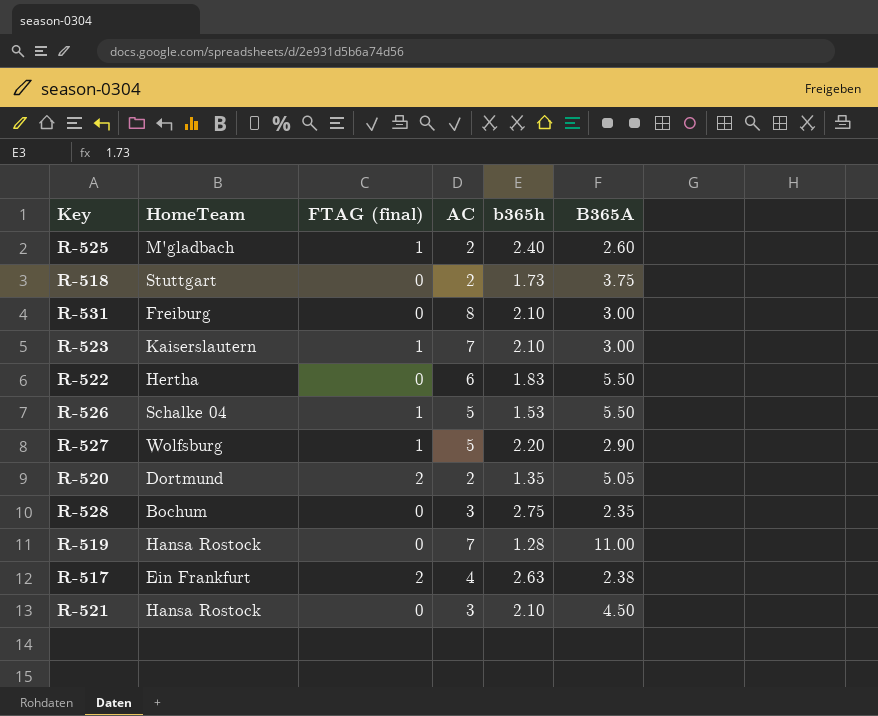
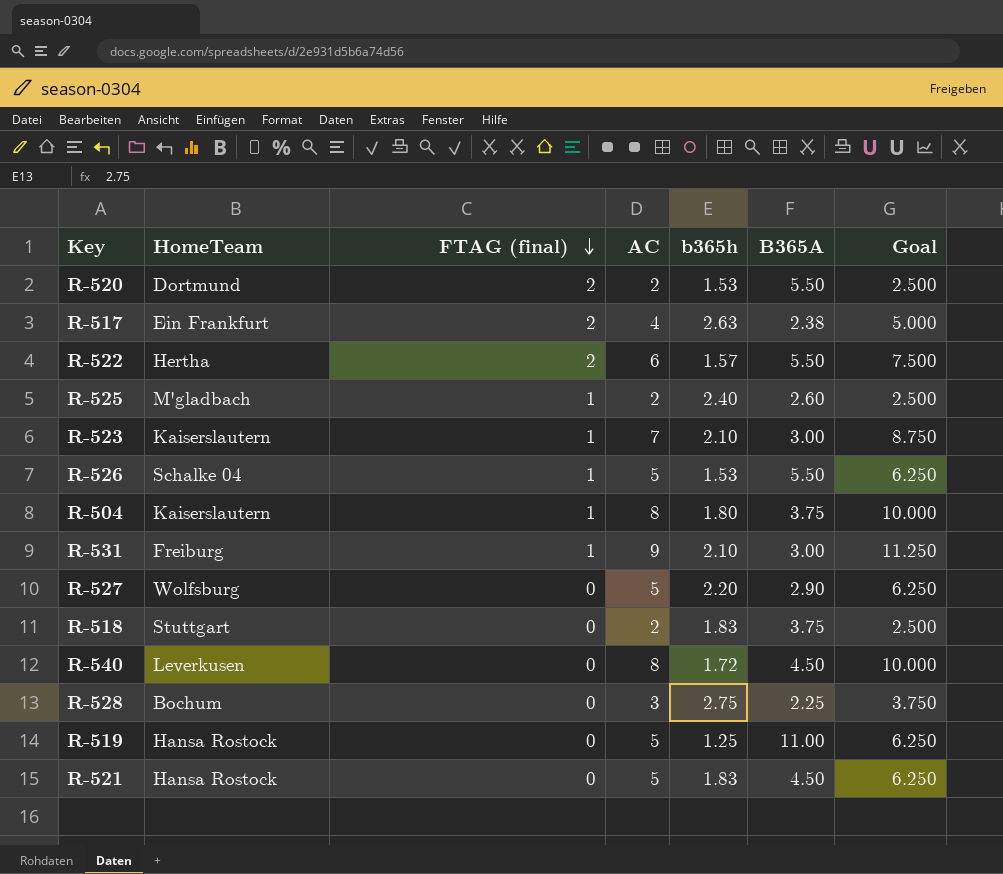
row order: none -> FTAG (final) descending
column Goal | formula: none -> [AC] * 1.25
R-520 | b365h: 1.35 -> 1.53
R-520 | B365A: 5.05 -> 5.50
R-522 | FTAG (final): 0 -> 2
R-522 | b365h: 1.83 -> 1.57
row R-504: none -> Kaiserslautern | 1 | 8 | 1.80 | 3.75 | 10.000
R-531 | FTAG (final): 0 -> 1
R-531 | AC: 8 -> 9
R-527 | FTAG (final): 1 -> 0
R-518 | b365h: 1.73 -> 1.83
row R-540: none -> Leverkusen | 0 | 8 | 1.72 | 4.50 | 10.000
R-528 | B365A: 2.35 -> 2.25
R-519 | AC: 7 -> 5
R-519 | b365h: 1.28 -> 1.25
R-521 | AC: 3 -> 5
R-521 | b365h: 2.10 -> 1.83

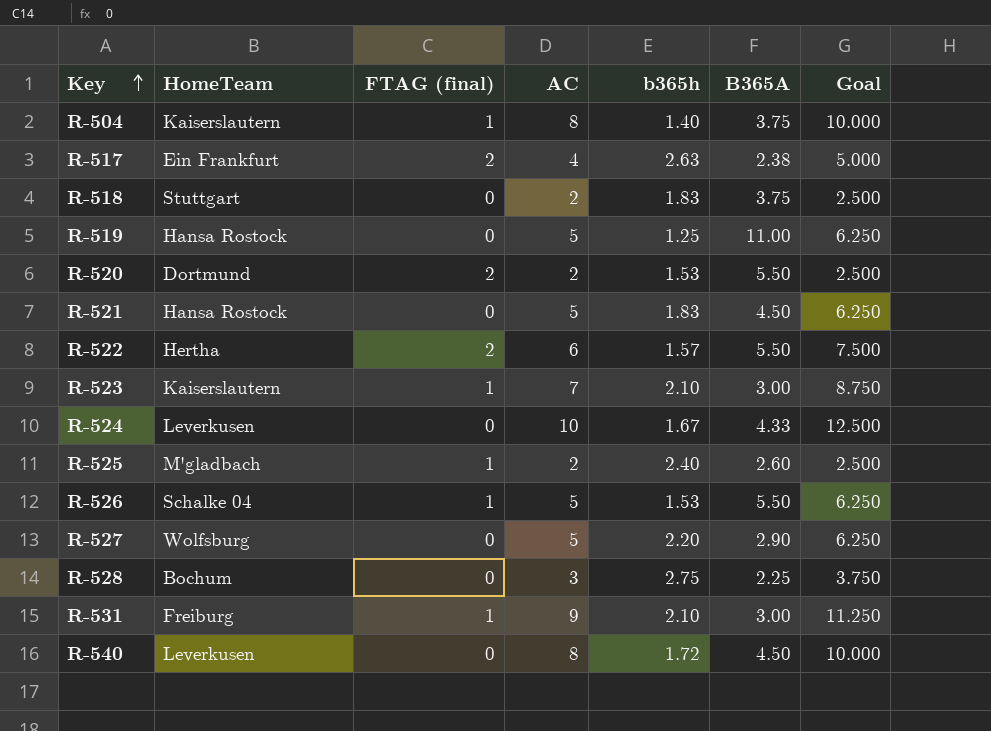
row order: FTAG (final) descending -> Key ascending
R-504 | b365h: 1.80 -> 1.40
row R-524: none -> Leverkusen | 0 | 10 | 1.67 | 4.33 | 12.500

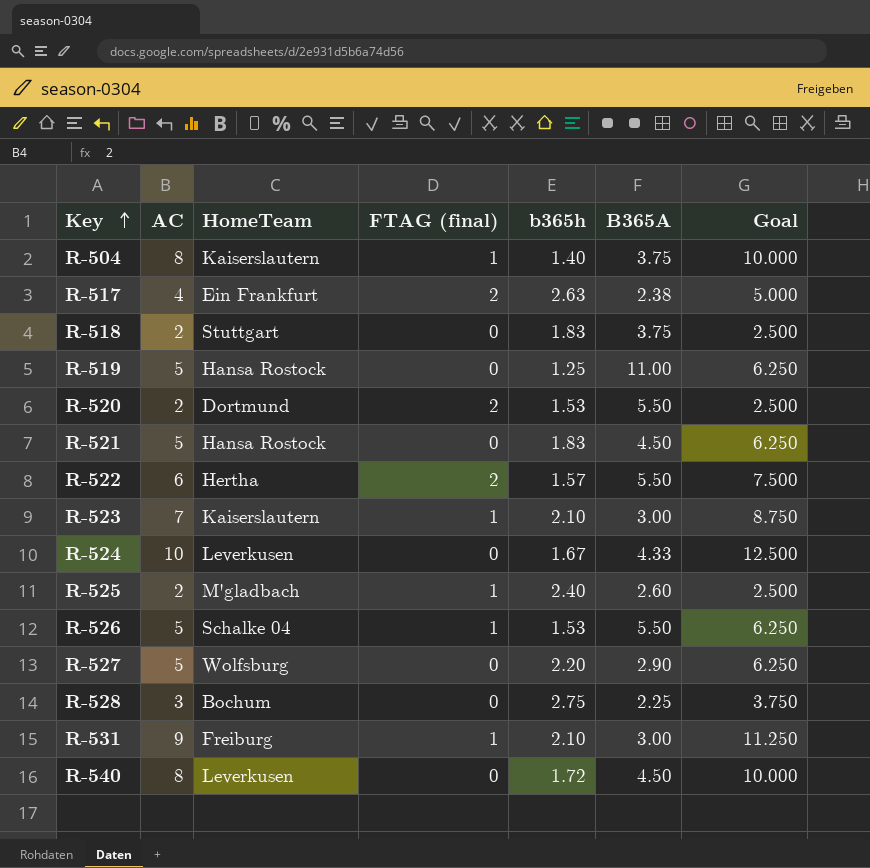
column AC | position: 4 -> 2

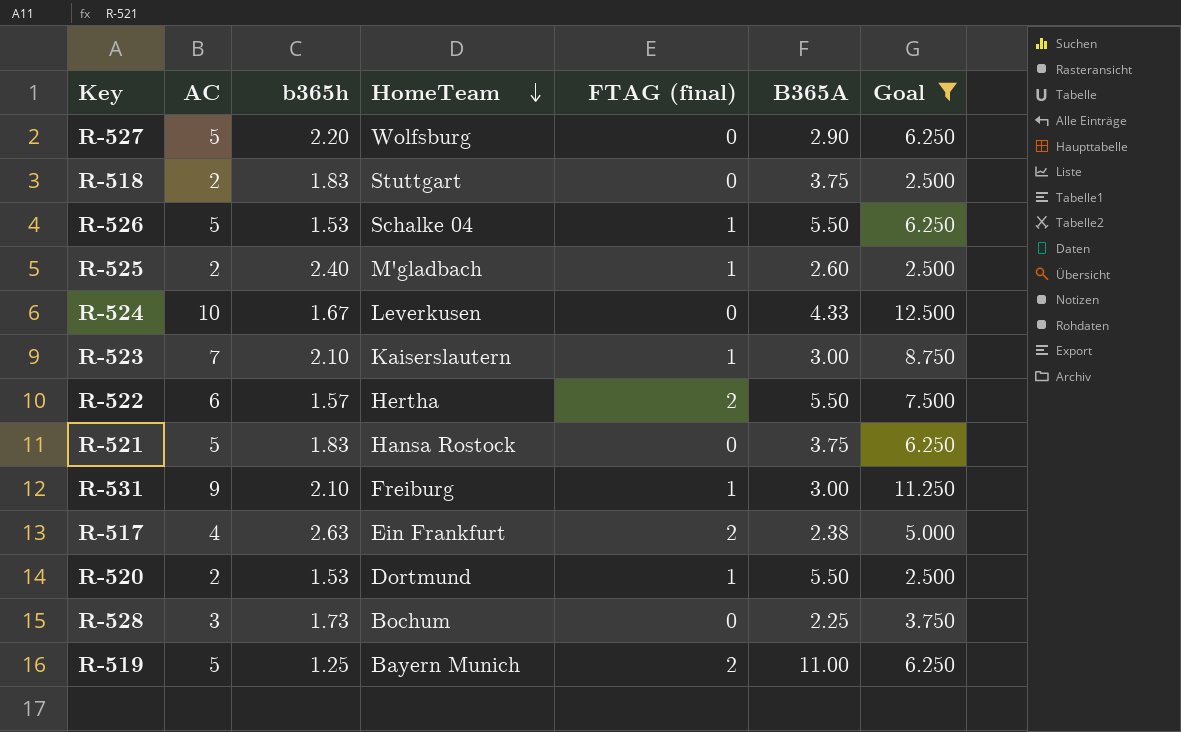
filter: none -> Goal != 10.000
row order: Key ascending -> HomeTeam descending
column b365h | position: 5 -> 3
R-521 | B365A: 4.50 -> 3.75
R-520 | FTAG (final): 2 -> 1
R-528 | b365h: 2.75 -> 1.73
R-519 | HomeTeam: Hansa Rostock -> Bayern Munich
R-519 | FTAG (final): 0 -> 2

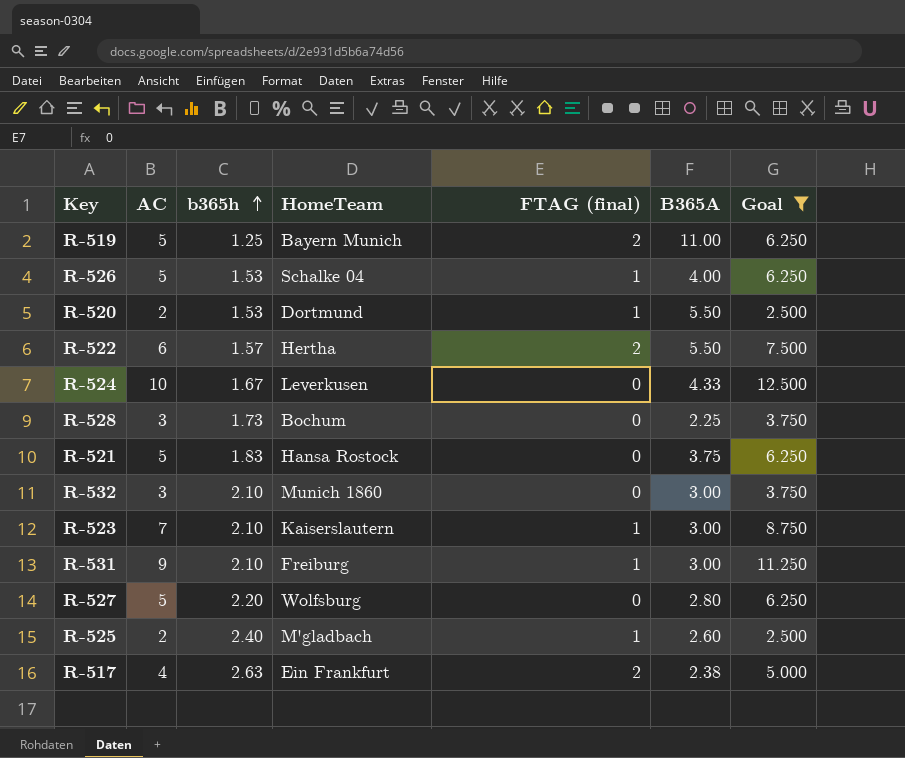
row order: HomeTeam descending -> b365h ascending
row R-518: 2 | 1.83 | Stuttgart | 0 | 3.75 | 2.500 -> none
R-526 | B365A: 5.50 -> 4.00
row R-532: none -> 3 | 2.10 | Munich 1860 | 0 | 3.00 | 3.750
R-527 | B365A: 2.90 -> 2.80

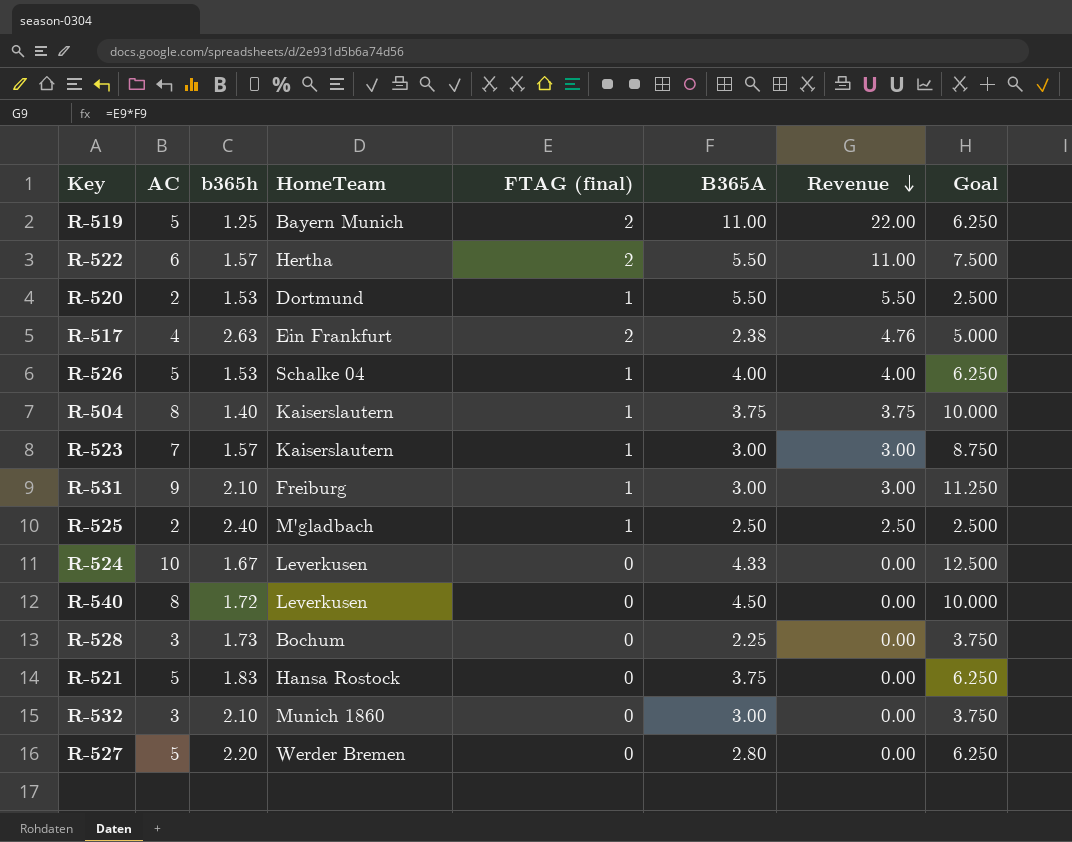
filter: Goal != 10.000 -> none
row order: b365h ascending -> Revenue descending
column Revenue | formula: none -> [FTAG (final)] * [B365A]
R-523 | b365h: 2.10 -> 1.57
R-525 | B365A: 2.60 -> 2.50
R-527 | HomeTeam: Wolfsburg -> Werder Bremen

